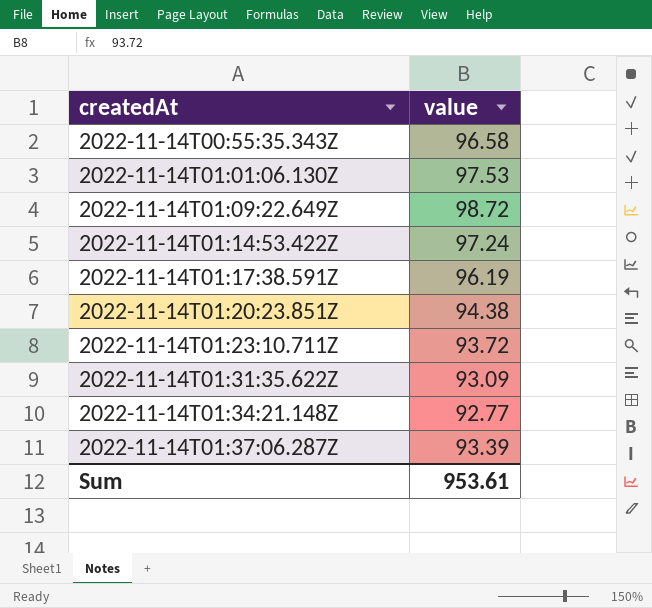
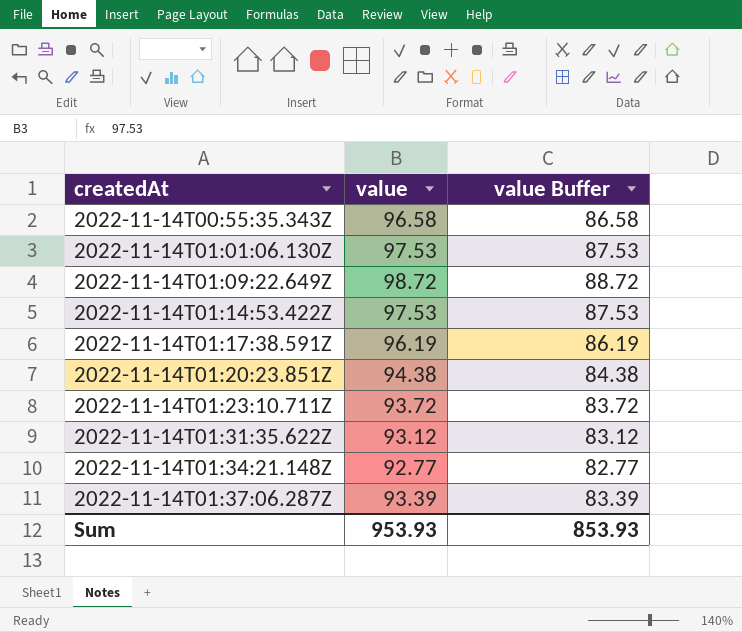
column value Buffer | formula: none -> [value] - 10
2022-11-14T01:14:53.422Z | value: 97.24 -> 97.53
2022-11-14T01:31:35.622Z | value: 93.09 -> 93.12
Sum | value: 953.61 -> 953.93

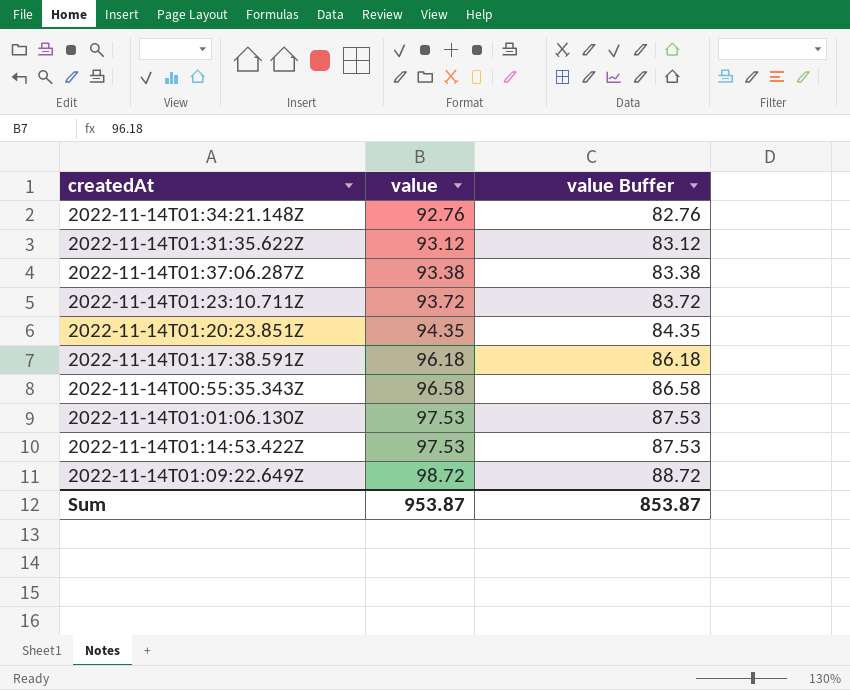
row order: createdAt ascending -> value ascending
2022-11-14T01:34:21.148Z | value: 92.77 -> 92.76
2022-11-14T01:34:21.148Z | value Buffer: 82.77 -> 82.76
2022-11-14T01:37:06.287Z | value: 93.39 -> 93.38
2022-11-14T01:37:06.287Z | value Buffer: 83.39 -> 83.38
2022-11-14T01:20:23.851Z | value: 94.38 -> 94.35
2022-11-14T01:20:23.851Z | value Buffer: 84.38 -> 84.35
2022-11-14T01:17:38.591Z | value: 96.19 -> 96.18
2022-11-14T01:17:38.591Z | value Buffer: 86.19 -> 86.18
Sum | value: 953.93 -> 953.87
Sum | value Buffer: 853.93 -> 853.87

